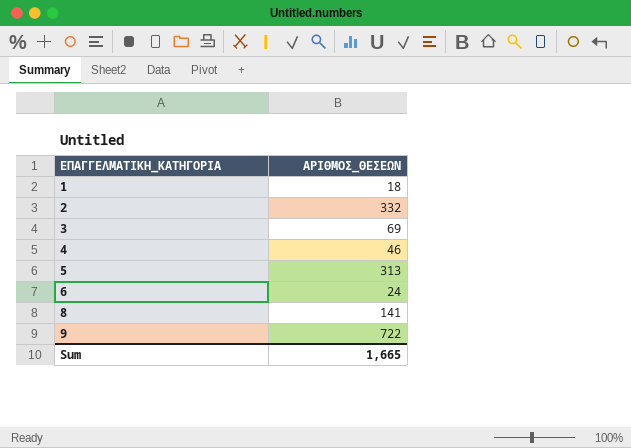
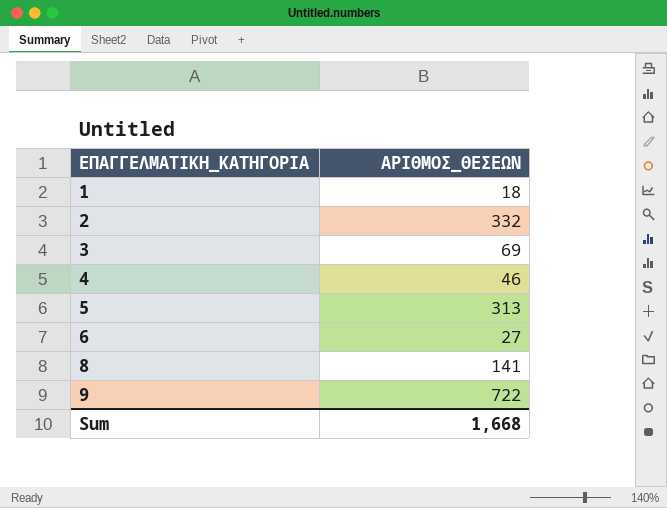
6 | ΑΡΙΘΜΟΣ_ΘΕΣΕΩΝ: 24 -> 27
Sum | ΑΡΙΘΜΟΣ_ΘΕΣΕΩΝ: 1,665 -> 1,668

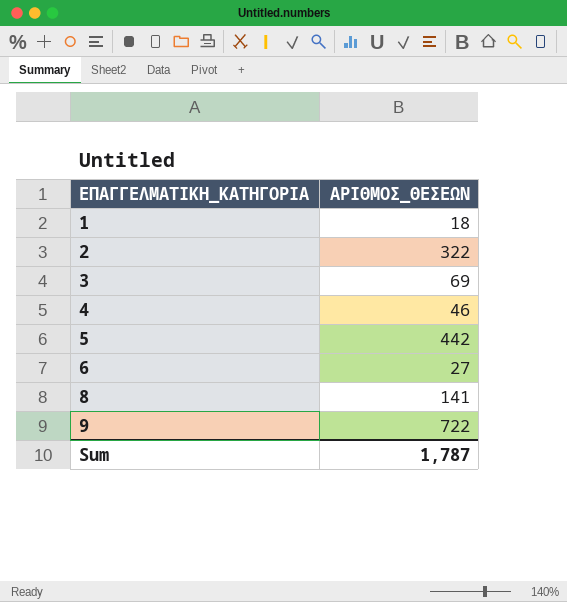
2 | ΑΡΙΘΜΟΣ_ΘΕΣΕΩΝ: 332 -> 322
5 | ΑΡΙΘΜΟΣ_ΘΕΣΕΩΝ: 313 -> 442
Sum | ΑΡΙΘΜΟΣ_ΘΕΣΕΩΝ: 1,668 -> 1,787

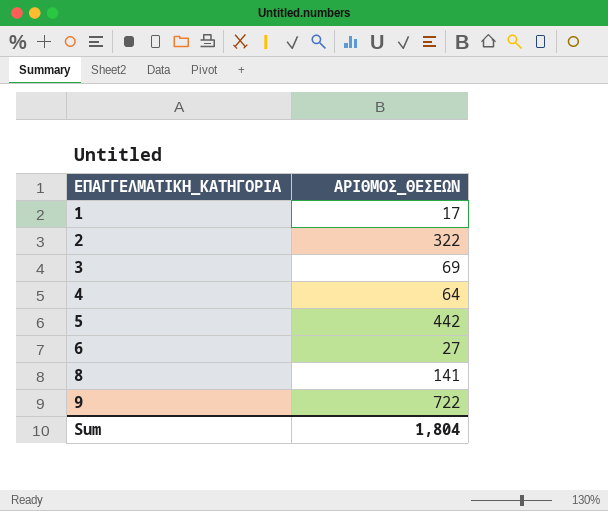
1 | ΑΡΙΘΜΟΣ_ΘΕΣΕΩΝ: 18 -> 17
4 | ΑΡΙΘΜΟΣ_ΘΕΣΕΩΝ: 46 -> 64
Sum | ΑΡΙΘΜΟΣ_ΘΕΣΕΩΝ: 1,787 -> 1,804

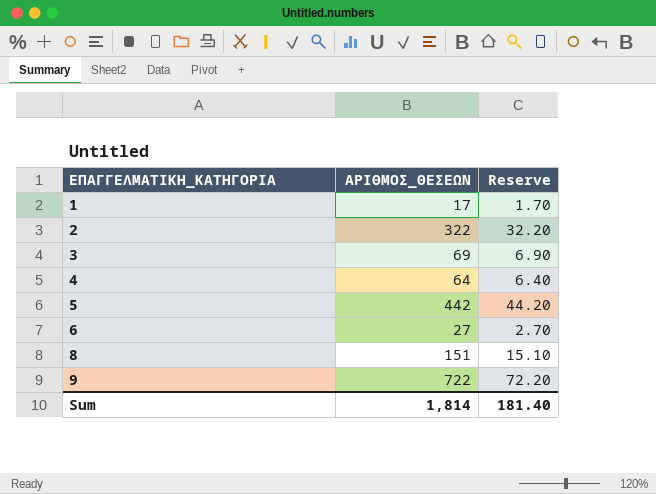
column Reserve | formula: none -> [ΑΡΙΘΜΟΣ_ΘΕΣΕΩΝ] * 0.1
8 | ΑΡΙΘΜΟΣ_ΘΕΣΕΩΝ: 141 -> 151
Sum | ΑΡΙΘΜΟΣ_ΘΕΣΕΩΝ: 1,804 -> 1,814

